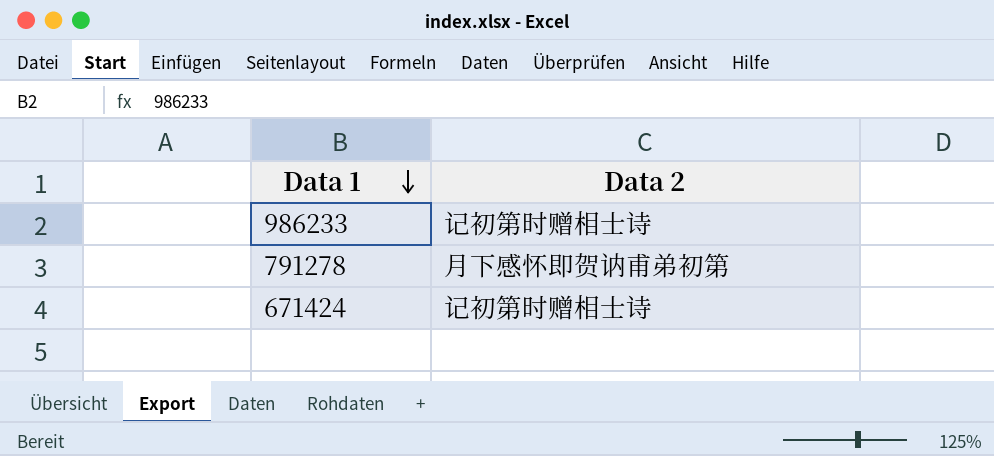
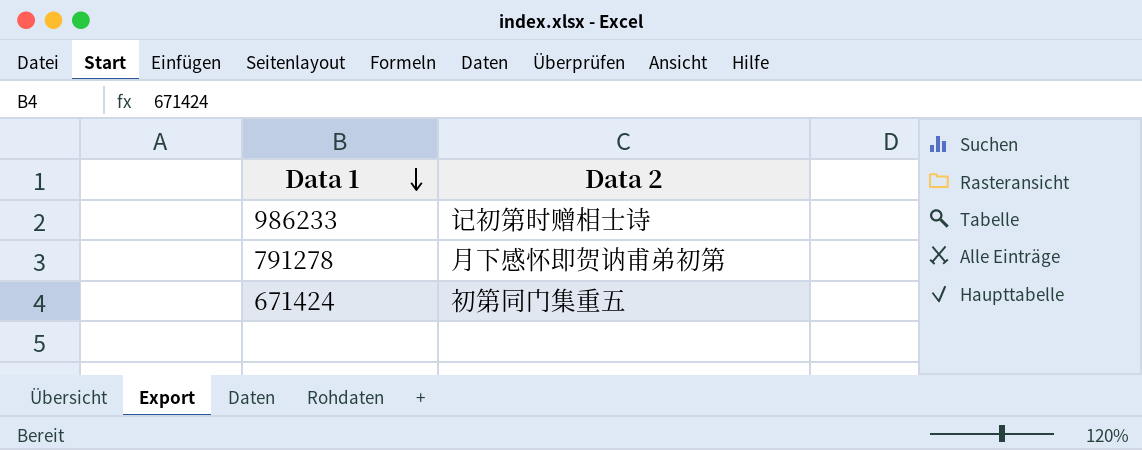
671424 | Data 2: 记初第时赠相士诗 -> 初第同门集重五

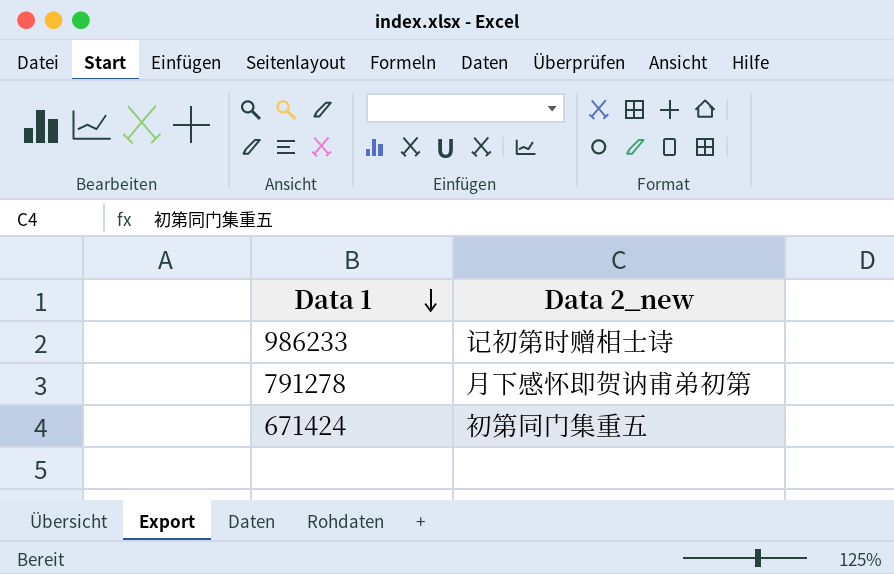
column name: Data 2 -> Data 2_new

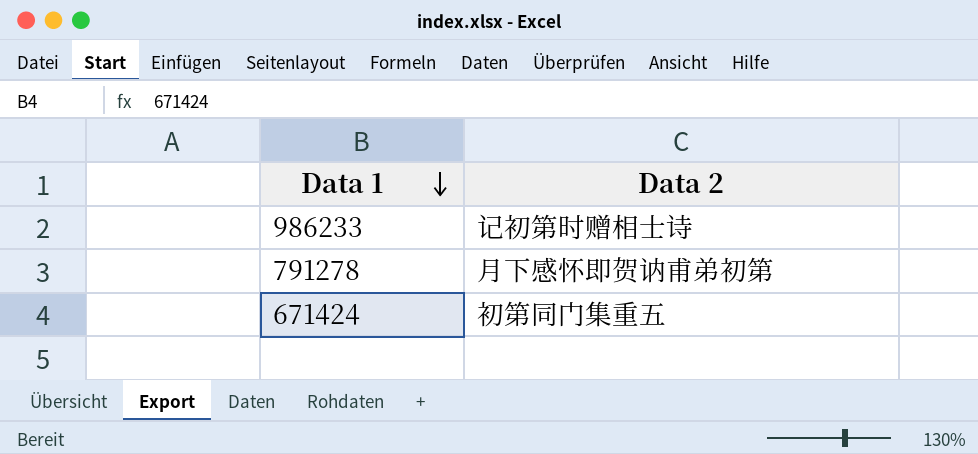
column name: Data 2_new -> Data 2

